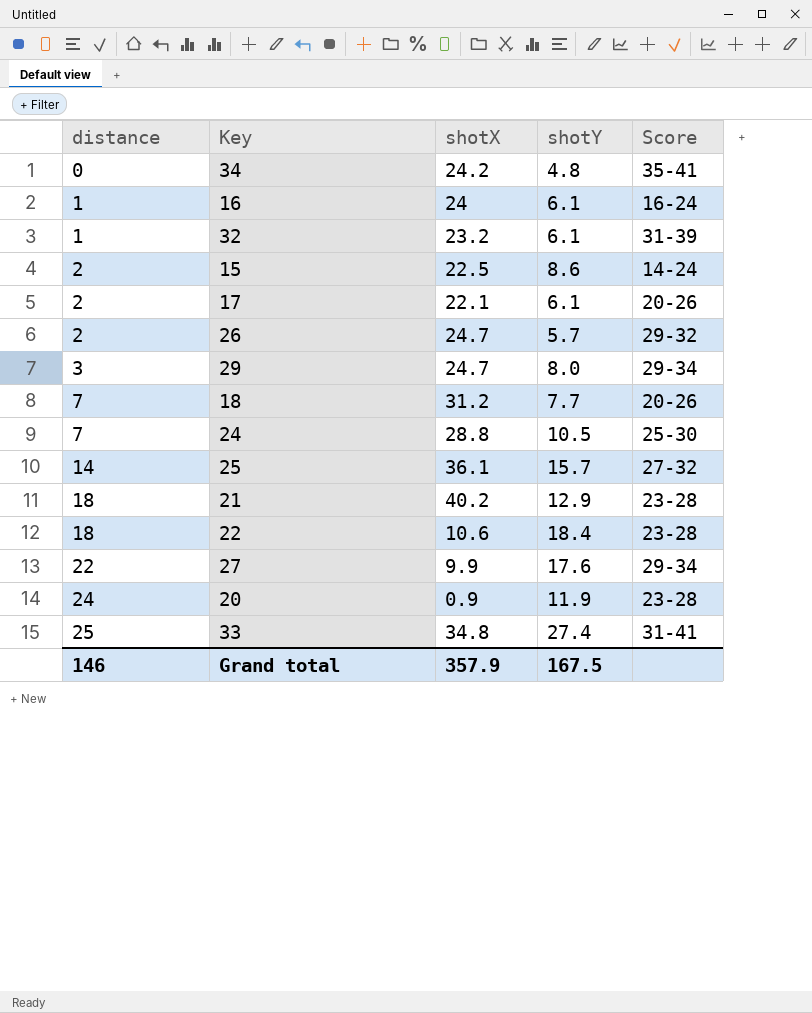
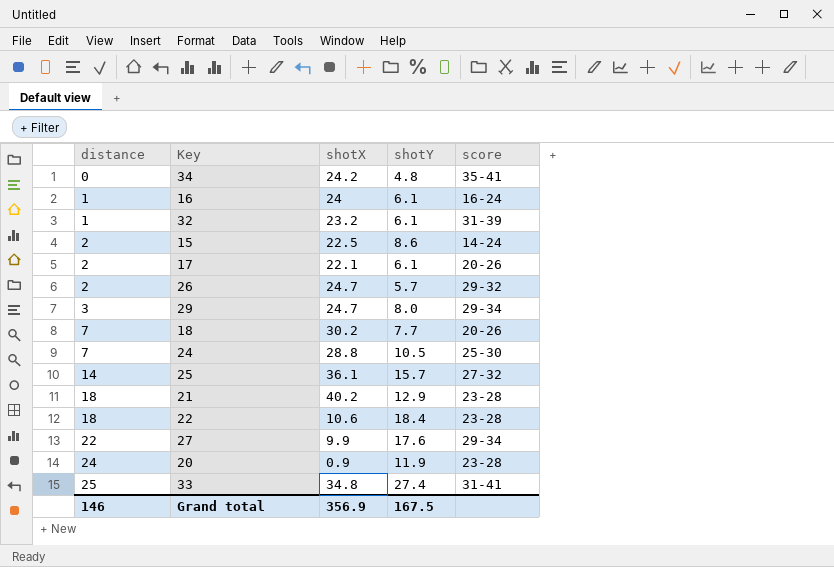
column name: Score -> score
18 | shotX: 31.2 -> 30.2
Grand total | shotX: 357.9 -> 356.9

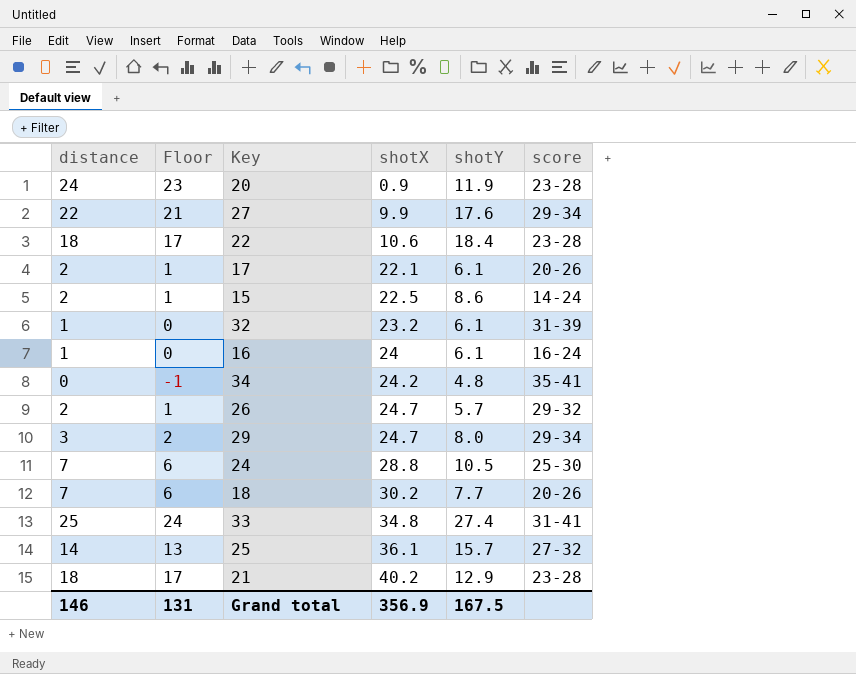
row order: distance ascending -> shotX ascending
column Floor | formula: none -> [distance] - 1

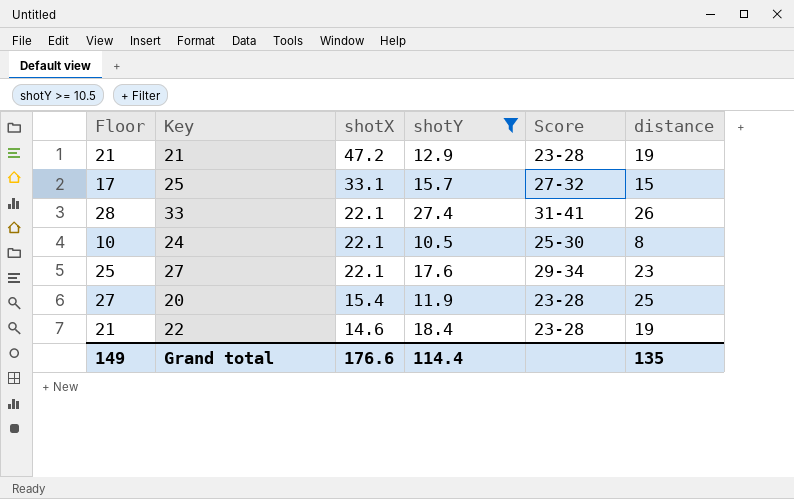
filter: none -> shotY >= 10.5
row order: shotX ascending -> shotX descending
column Floor | formula: [distance] - 1 -> [distance] + 2
column name: score -> Score
column distance | position: 1 -> 6
21 | shotX: 40.2 -> 47.2
21 | distance: 18 -> 19
25 | shotX: 36.1 -> 33.1
25 | distance: 14 -> 15
33 | shotX: 34.8 -> 22.1
33 | distance: 25 -> 26
24 | shotX: 28.8 -> 22.1
24 | distance: 7 -> 8
27 | shotX: 9.9 -> 22.1
27 | distance: 22 -> 23
20 | shotX: 0.9 -> 15.4
20 | distance: 24 -> 25
22 | shotX: 10.6 -> 14.6
22 | distance: 18 -> 19
Grand total | Floor: 131 -> 149
Grand total | shotX: 356.9 -> 176.6
Grand total | shotY: 167.5 -> 114.4
Grand total | distance: 146 -> 135

